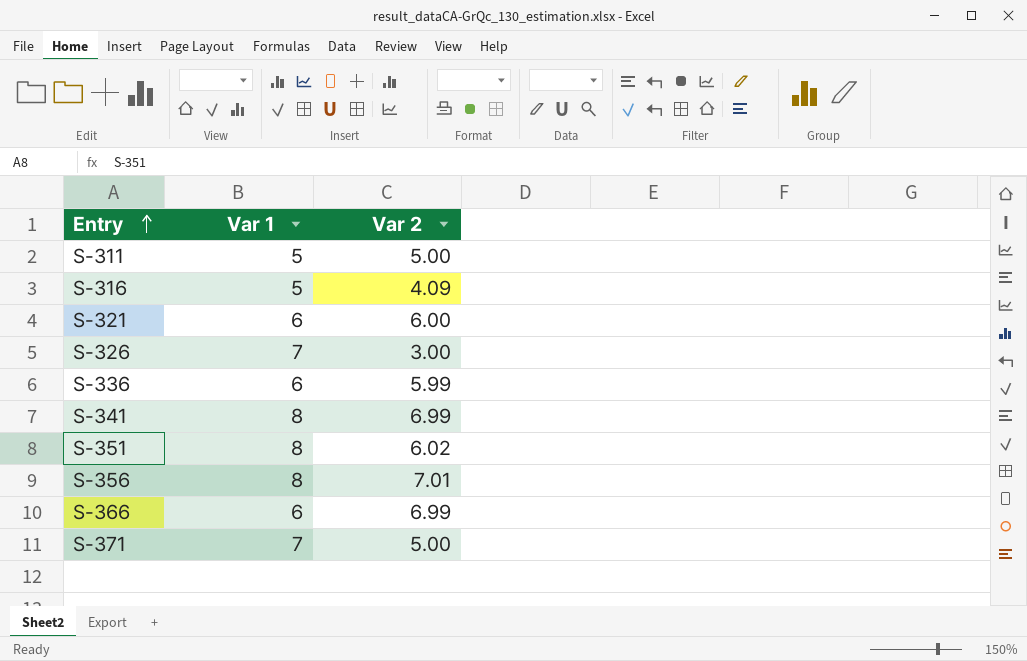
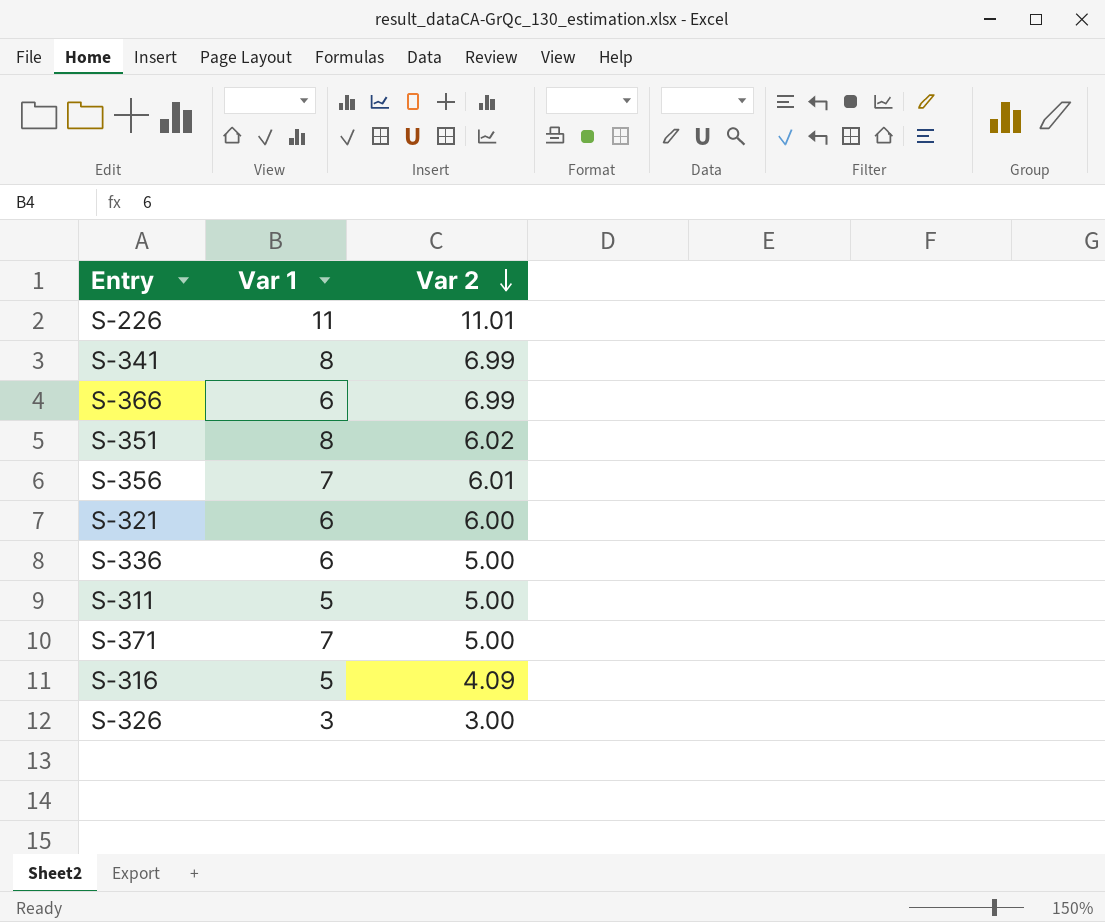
row order: Entry ascending -> Var 2 descending
row S-226: none -> 11 | 11.01
S-356 | Var 1: 8 -> 7
S-356 | Var 2: 7.01 -> 6.01
S-336 | Var 2: 5.99 -> 5.00
S-326 | Var 1: 7 -> 3

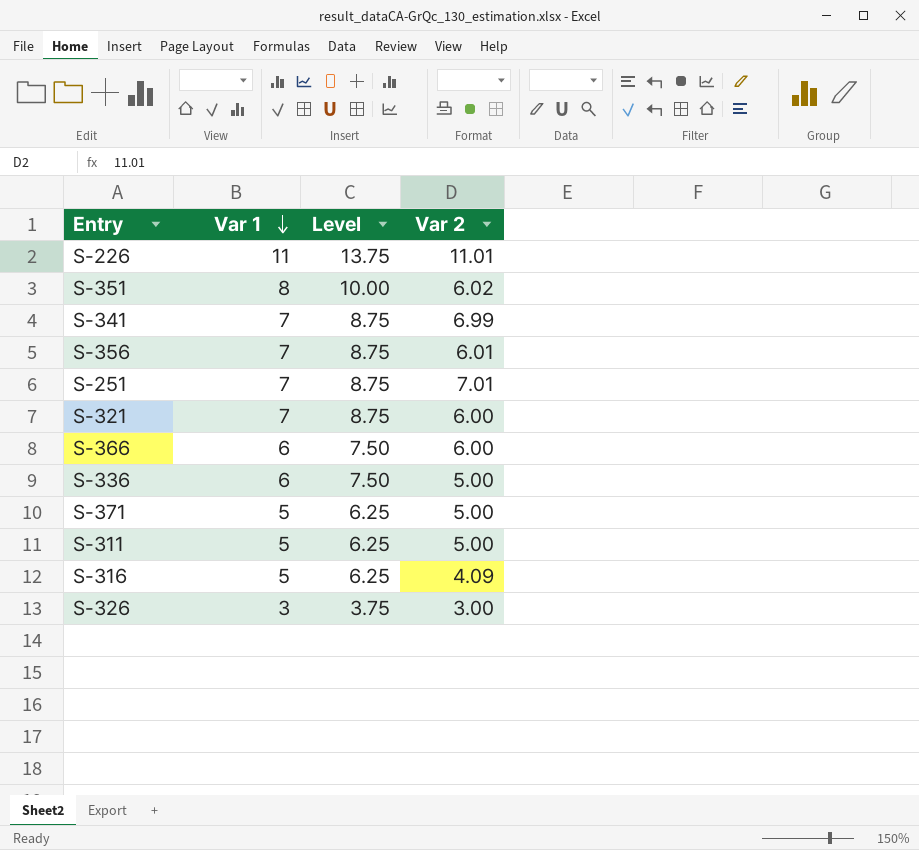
row order: Var 2 descending -> Var 1 descending
column Level | formula: none -> [Var 1] * 1.25
S-341 | Var 1: 8 -> 7
row S-251: none -> 7 | 8.75 | 7.01
S-321 | Var 1: 6 -> 7
S-366 | Var 2: 6.99 -> 6.00
S-371 | Var 1: 7 -> 5

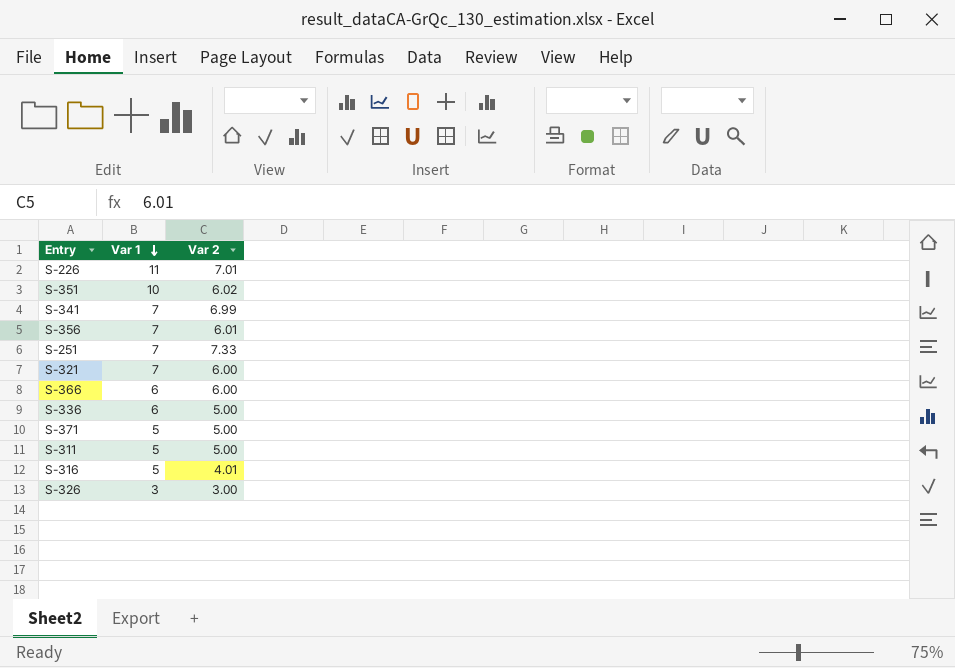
column Level | formula: [Var 1] * 1.25 -> none
S-226 | Var 2: 11.01 -> 7.01
S-351 | Var 1: 8 -> 10
S-251 | Var 2: 7.01 -> 7.33
S-316 | Var 2: 4.09 -> 4.01

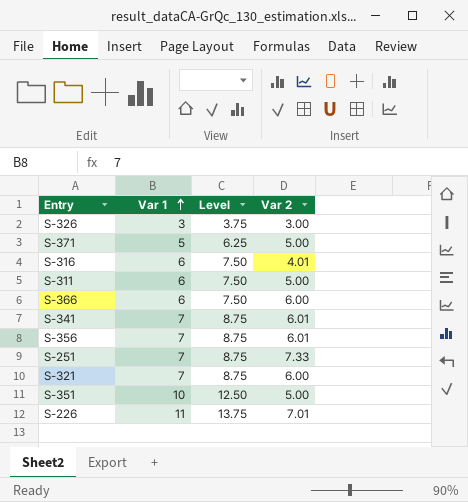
row order: Var 1 descending -> Var 1 ascending
column Level | formula: none -> [Var 1] * 1.25
row S-336: 6 | 5.00 -> none
S-316 | Var 1: 5 -> 6
S-311 | Var 1: 5 -> 6
S-341 | Var 2: 6.99 -> 6.01
S-351 | Var 2: 6.02 -> 5.00

